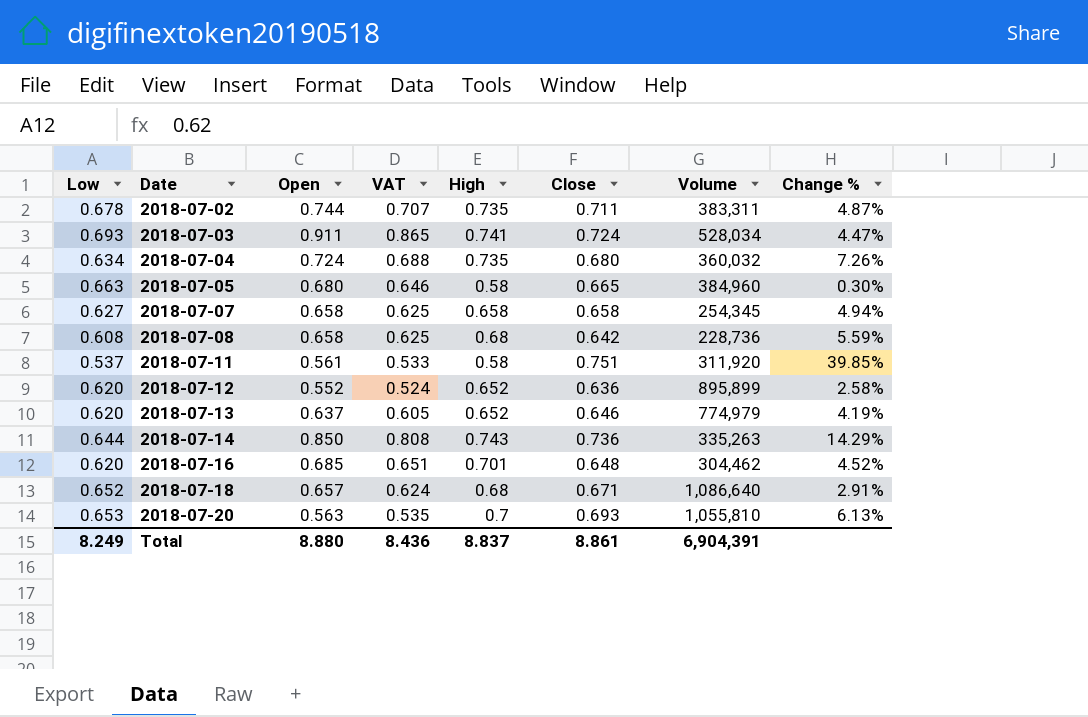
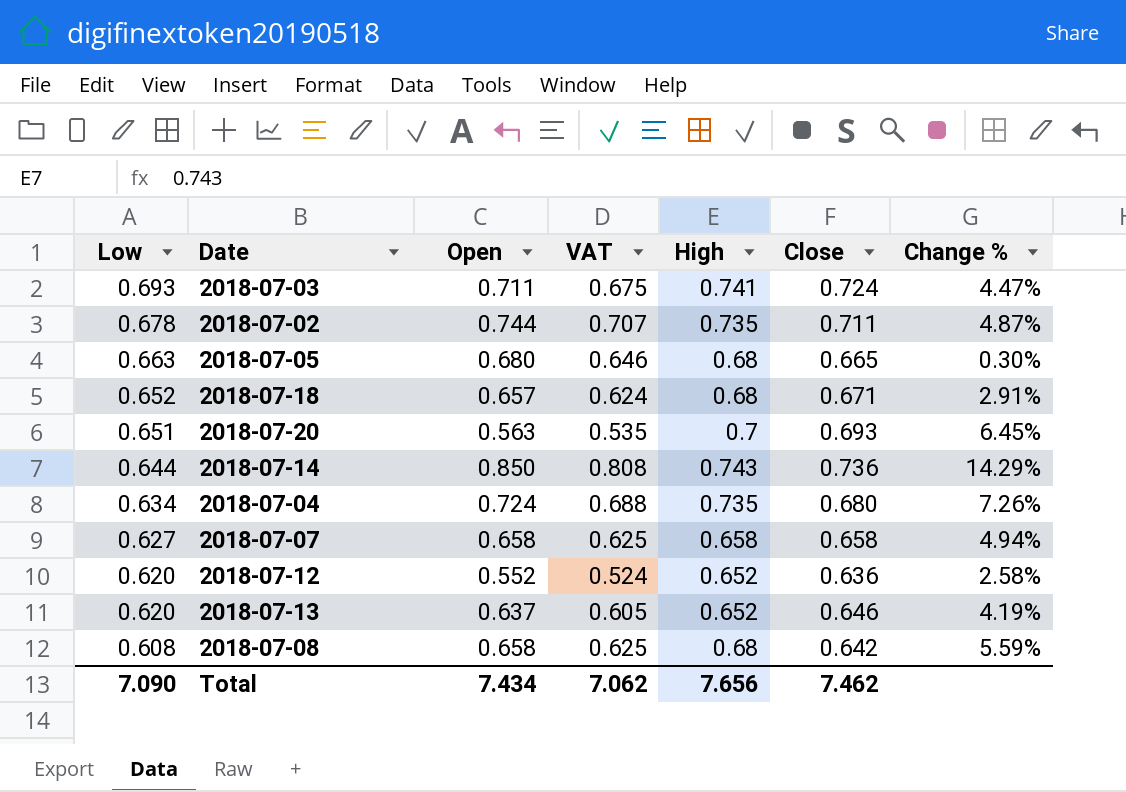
row order: Date ascending -> Low descending
column Volume | position: 7 -> none
row 2018-07-11: 0.537 | 0.561 | 0.533 | 0.58 | 0.751 | 311,920 | 39.85% -> none
row 2018-07-16: 0.620 | 0.685 | 0.651 | 0.701 | 0.648 | 304,462 | 4.52% -> none
2018-07-03 | Open: 0.911 -> 0.711
2018-07-03 | VAT: 0.865 -> 0.675
2018-07-05 | High: 0.58 -> 0.68
2018-07-20 | Low: 0.653 -> 0.651
2018-07-20 | Change %: 6.13% -> 6.45%
Total | Low: 8.249 -> 7.090
Total | Open: 8.880 -> 7.434
Total | VAT: 8.436 -> 7.062
Total | High: 8.837 -> 7.656
Total | Close: 8.861 -> 7.462

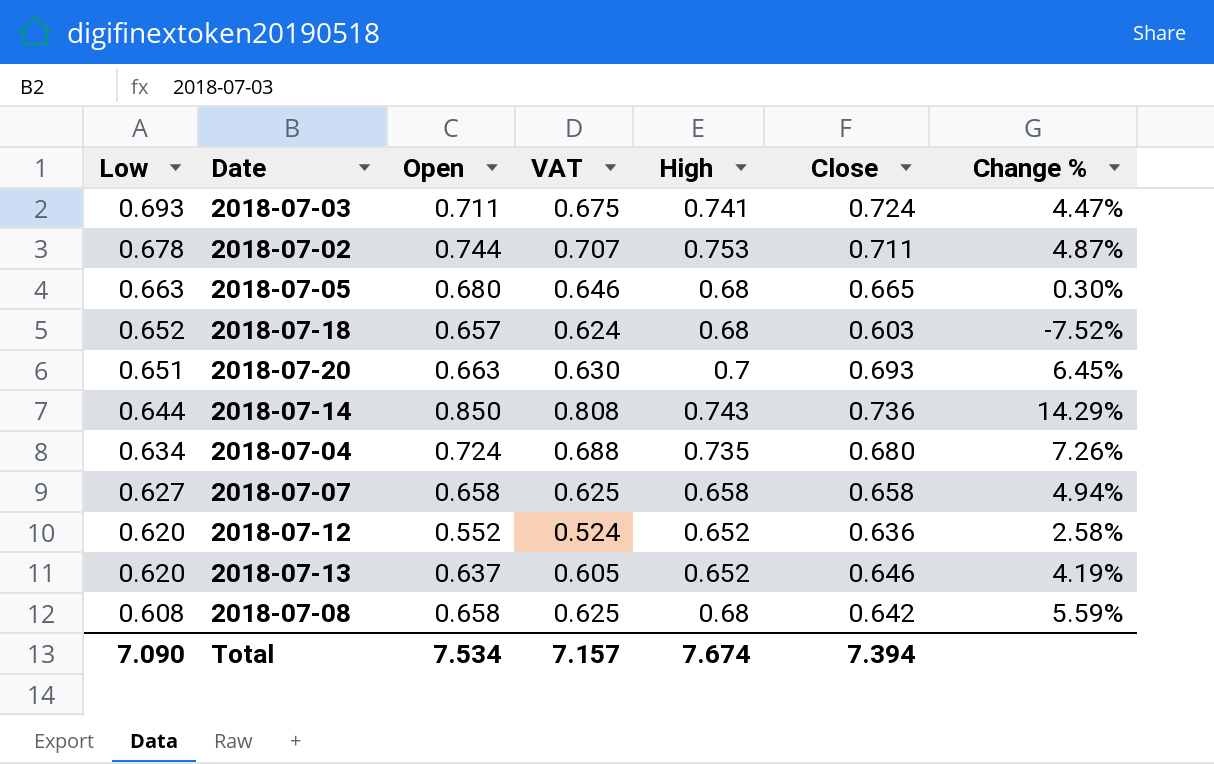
2018-07-02 | High: 0.735 -> 0.753
2018-07-18 | Close: 0.671 -> 0.603
2018-07-18 | Change %: 2.91% -> -7.52%
2018-07-20 | Open: 0.563 -> 0.663
2018-07-20 | VAT: 0.535 -> 0.630
Total | Open: 7.434 -> 7.534
Total | VAT: 7.062 -> 7.157
Total | High: 7.656 -> 7.674
Total | Close: 7.462 -> 7.394

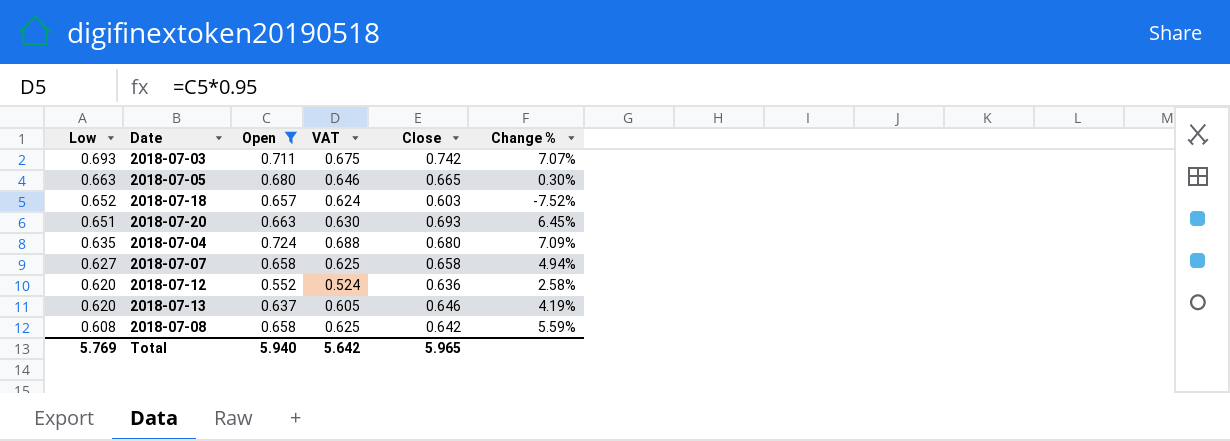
filter: none -> Open <= 0.724
column High | position: 5 -> none
2018-07-03 | Close: 0.724 -> 0.742
2018-07-03 | Change %: 4.47% -> 7.07%
2018-07-04 | Low: 0.634 -> 0.635
2018-07-04 | Change %: 7.26% -> 7.09%
Total | Low: 7.090 -> 5.769
Total | Open: 7.534 -> 5.940
Total | VAT: 7.157 -> 5.642
Total | Close: 7.394 -> 5.965

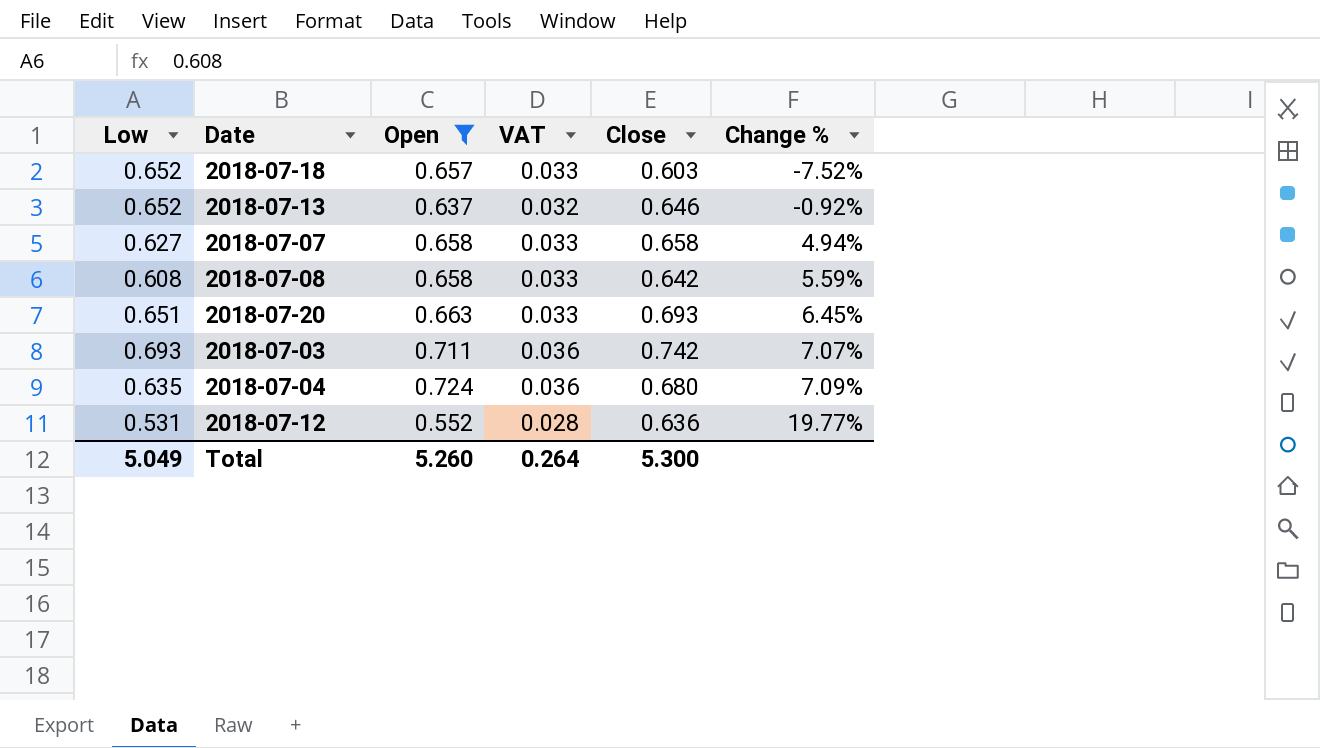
row order: Low descending -> Change % ascending
column VAT | formula: [Open] * 0.95 -> [Open] * 0.05
row 2018-07-05: 0.663 | 0.680 | 0.646 | 0.665 | 0.30% -> none
2018-07-13 | Low: 0.620 -> 0.652
2018-07-13 | Change %: 4.19% -> -0.92%
2018-07-12 | Low: 0.620 -> 0.531
2018-07-12 | Change %: 2.58% -> 19.77%
Total | Low: 5.769 -> 5.049
Total | Open: 5.940 -> 5.260
Total | VAT: 5.642 -> 0.264
Total | Close: 5.965 -> 5.300

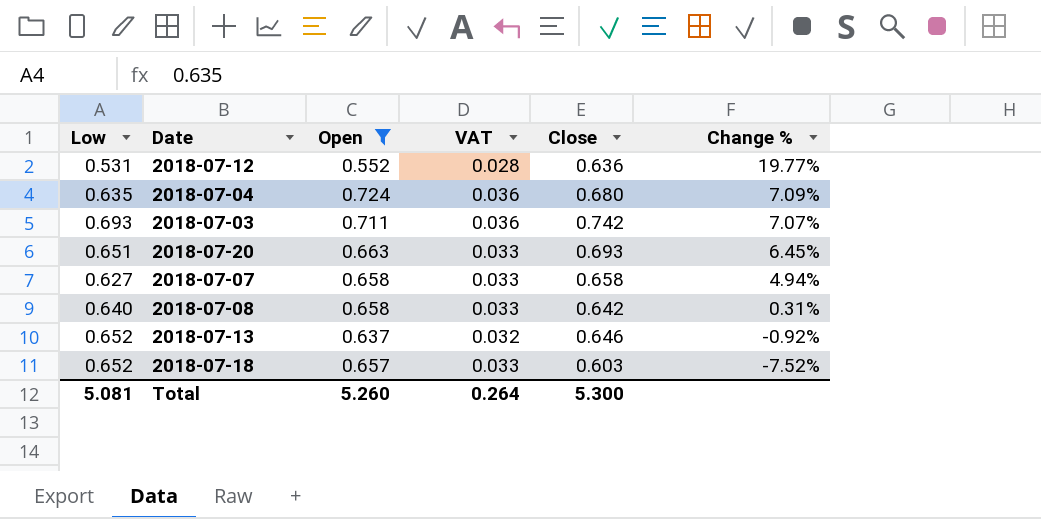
row order: Change % ascending -> Change % descending
2018-07-08 | Low: 0.608 -> 0.640
2018-07-08 | Change %: 5.59% -> 0.31%
Total | Low: 5.049 -> 5.081

